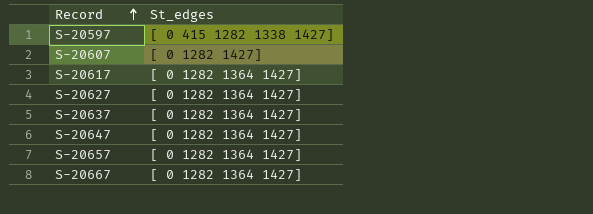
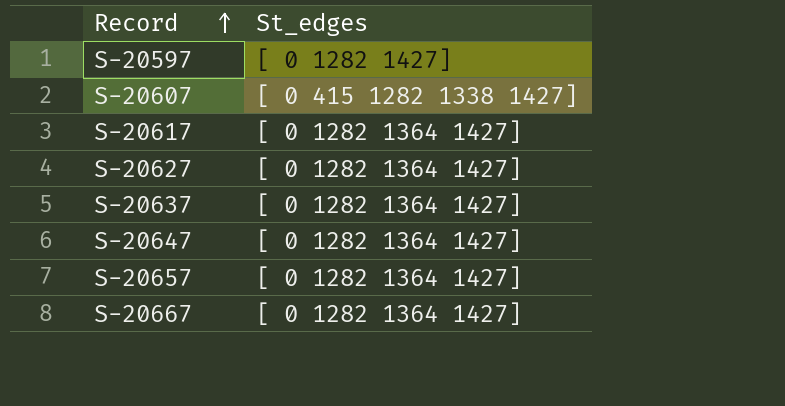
S-20597 | St_edges: [ 0 415 1282 1338 1427] -> [ 0 1282 1427]
S-20607 | St_edges: [ 0 1282 1427] -> [ 0 415 1282 1338 1427]

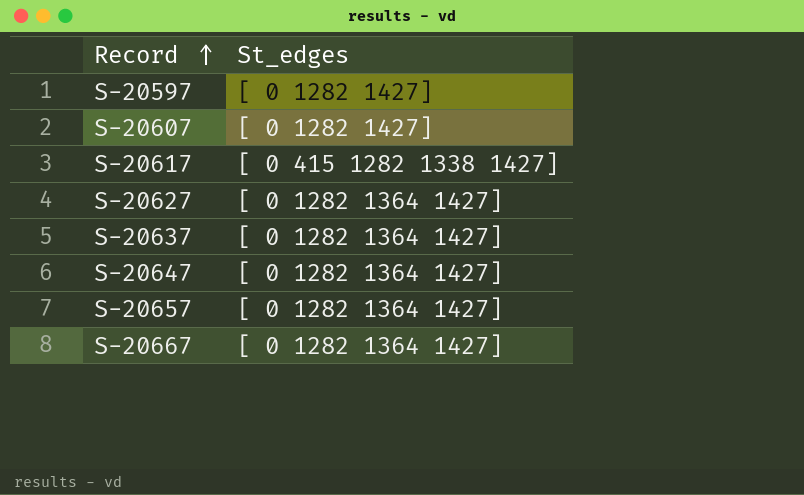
S-20607 | St_edges: [ 0 415 1282 1338 1427] -> [ 0 1282 1427]
S-20617 | St_edges: [ 0 1282 1364 1427] -> [ 0 415 1282 1338 1427]

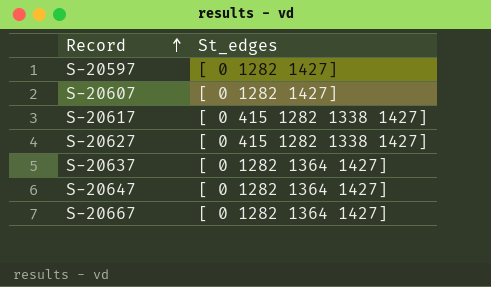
row S-20657: [ 0 1282 1364 1427] -> none
S-20627 | St_edges: [ 0 1282 1364 1427] -> [ 0 415 1282 1338 1427]

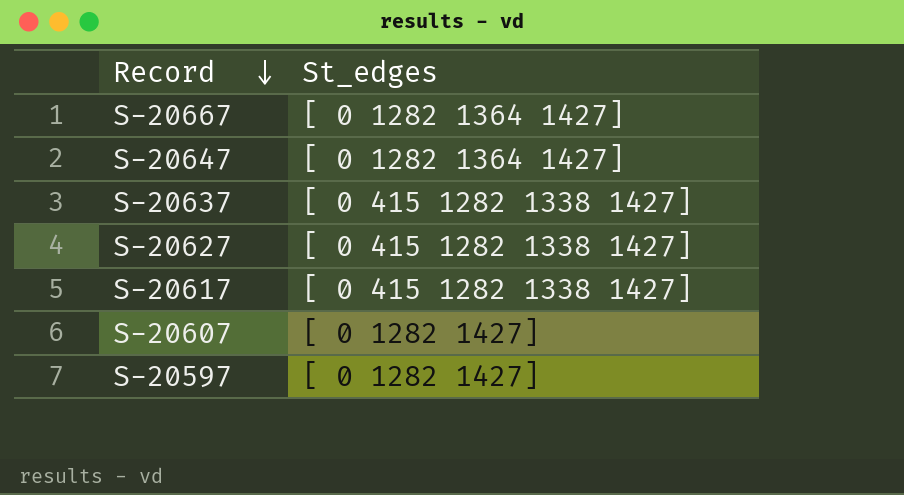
row order: Record ascending -> Record descending
S-20637 | St_edges: [ 0 1282 1364 1427] -> [ 0 415 1282 1338 1427]

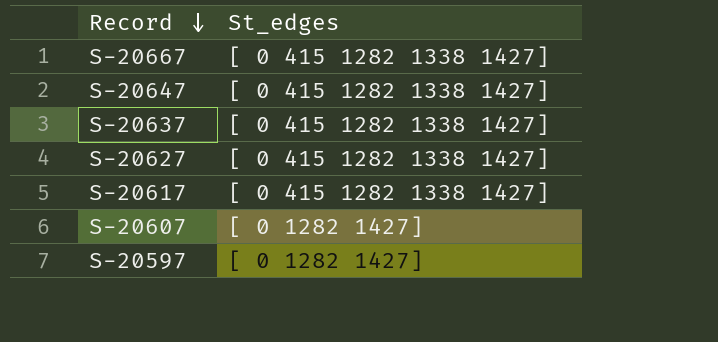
S-20667 | St_edges: [ 0 1282 1364 1427] -> [ 0 415 1282 1338 1427]
S-20647 | St_edges: [ 0 1282 1364 1427] -> [ 0 415 1282 1338 1427]

